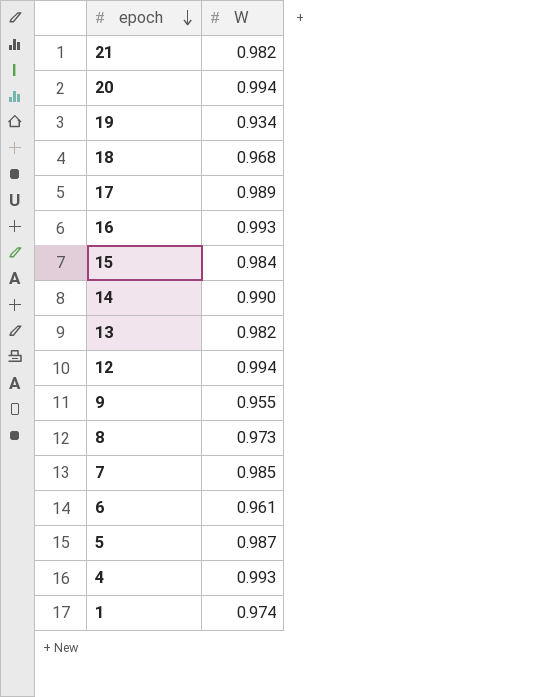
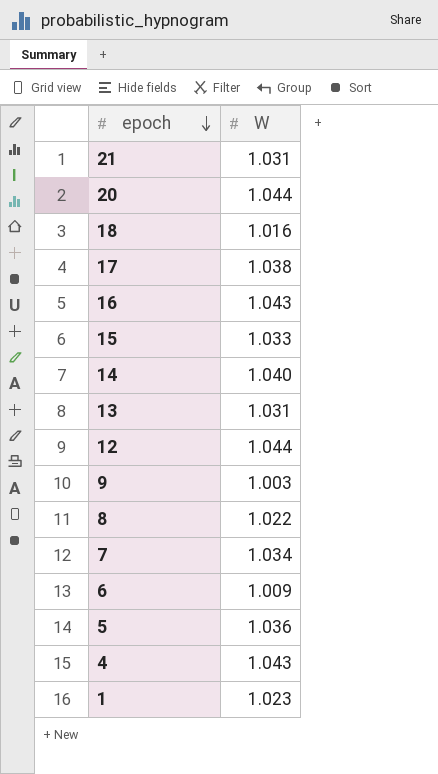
row 19: 0.934 -> none
21 | W: 0.982 -> 1.031
20 | W: 0.994 -> 1.044
18 | W: 0.968 -> 1.016
17 | W: 0.989 -> 1.038
16 | W: 0.993 -> 1.043
15 | W: 0.984 -> 1.033
14 | W: 0.990 -> 1.040
13 | W: 0.982 -> 1.031
12 | W: 0.994 -> 1.044
9 | W: 0.955 -> 1.003
8 | W: 0.973 -> 1.022
7 | W: 0.985 -> 1.034
6 | W: 0.961 -> 1.009
5 | W: 0.987 -> 1.036
4 | W: 0.993 -> 1.043
1 | W: 0.974 -> 1.023

